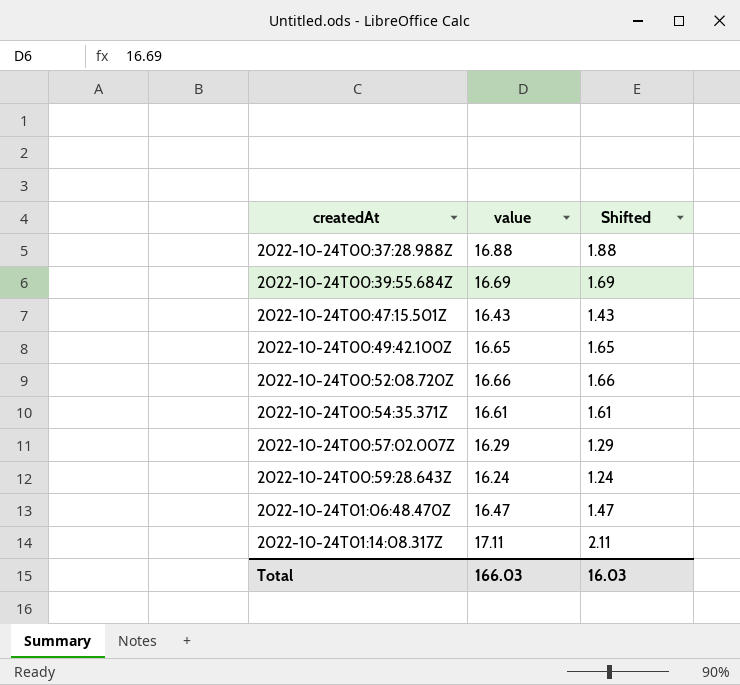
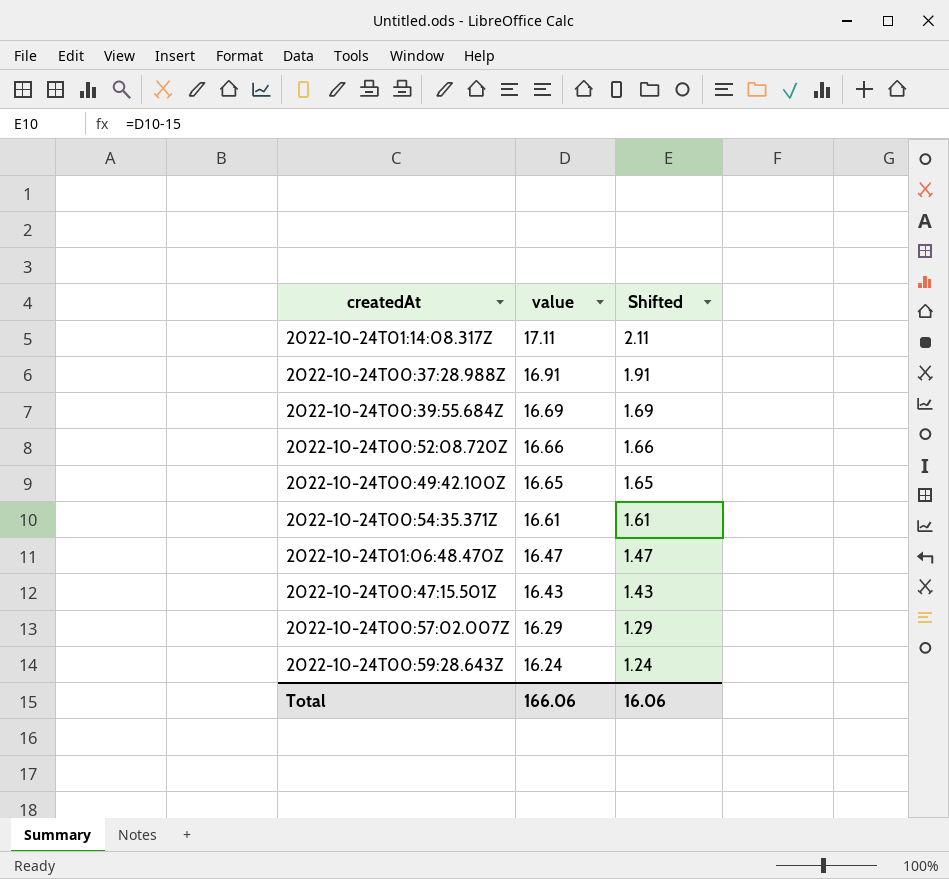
row order: createdAt ascending -> value descending
2022-10-24T00:37:28.988Z | value: 16.88 -> 16.91
2022-10-24T00:37:28.988Z | Shifted: 1.88 -> 1.91
Total | value: 166.03 -> 166.06
Total | Shifted: 16.03 -> 16.06

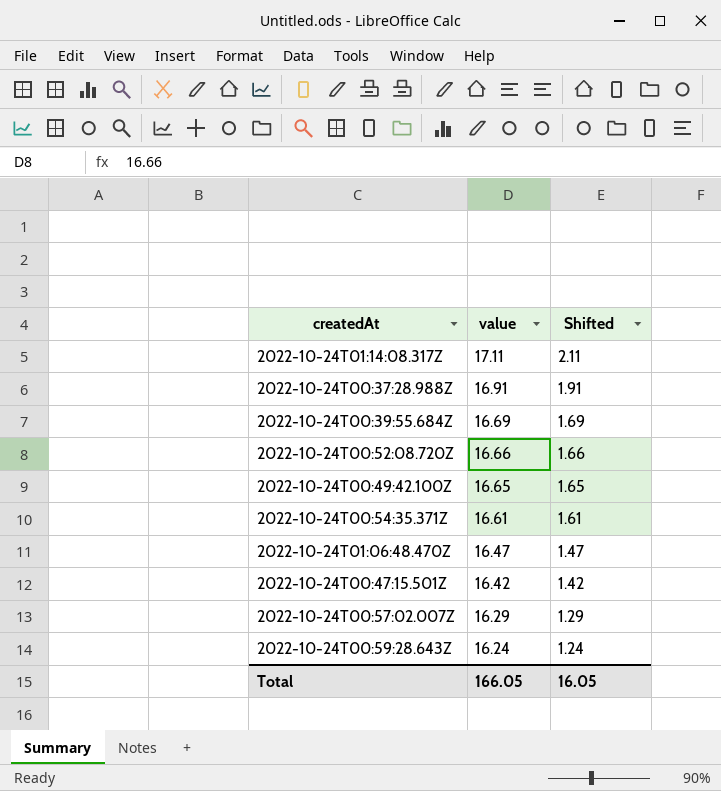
2022-10-24T00:47:15.501Z | value: 16.43 -> 16.42
2022-10-24T00:47:15.501Z | Shifted: 1.43 -> 1.42
Total | value: 166.06 -> 166.05
Total | Shifted: 16.06 -> 16.05

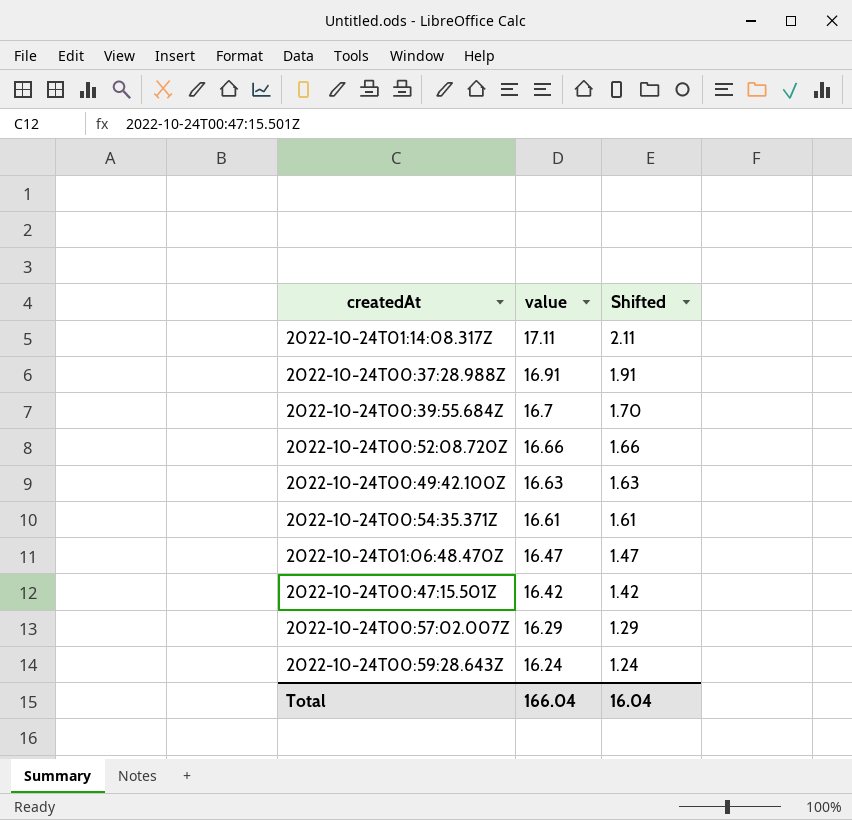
2022-10-24T00:39:55.684Z | value: 16.69 -> 16.7
2022-10-24T00:39:55.684Z | Shifted: 1.69 -> 1.70
2022-10-24T00:49:42.100Z | value: 16.65 -> 16.63
2022-10-24T00:49:42.100Z | Shifted: 1.65 -> 1.63
Total | value: 166.05 -> 166.04
Total | Shifted: 16.05 -> 16.04

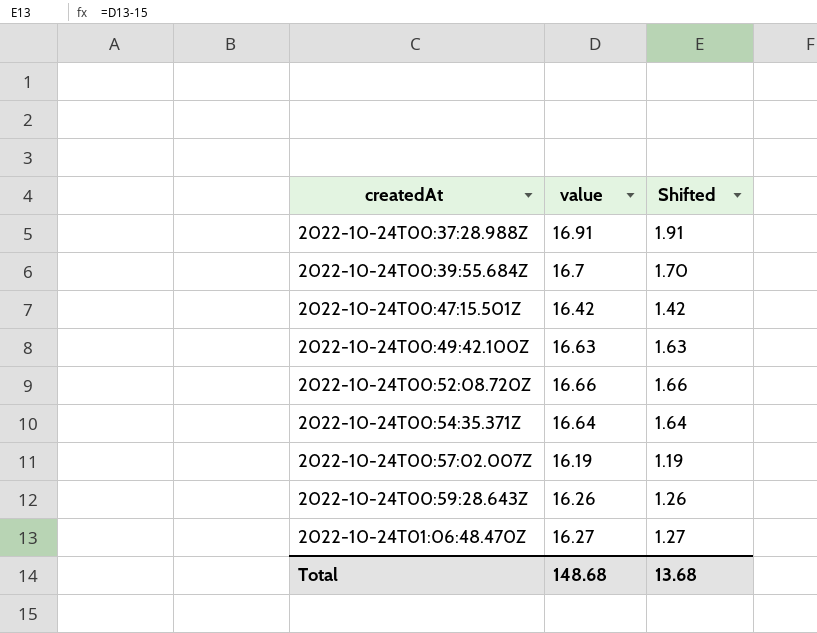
row order: value descending -> createdAt ascending
row 2022-10-24T01:14:08.317Z: 17.11 | 2.11 -> none
2022-10-24T00:54:35.371Z | value: 16.61 -> 16.64
2022-10-24T00:54:35.371Z | Shifted: 1.61 -> 1.64
2022-10-24T00:57:02.007Z | value: 16.29 -> 16.19
2022-10-24T00:57:02.007Z | Shifted: 1.29 -> 1.19
2022-10-24T00:59:28.643Z | value: 16.24 -> 16.26
2022-10-24T00:59:28.643Z | Shifted: 1.24 -> 1.26
2022-10-24T01:06:48.470Z | value: 16.47 -> 16.27
2022-10-24T01:06:48.470Z | Shifted: 1.47 -> 1.27
Total | value: 166.04 -> 148.68
Total | Shifted: 16.04 -> 13.68

